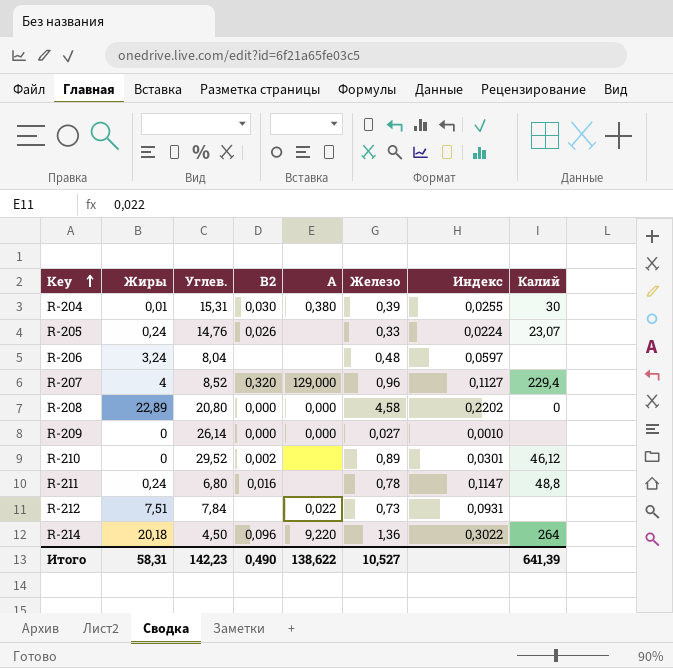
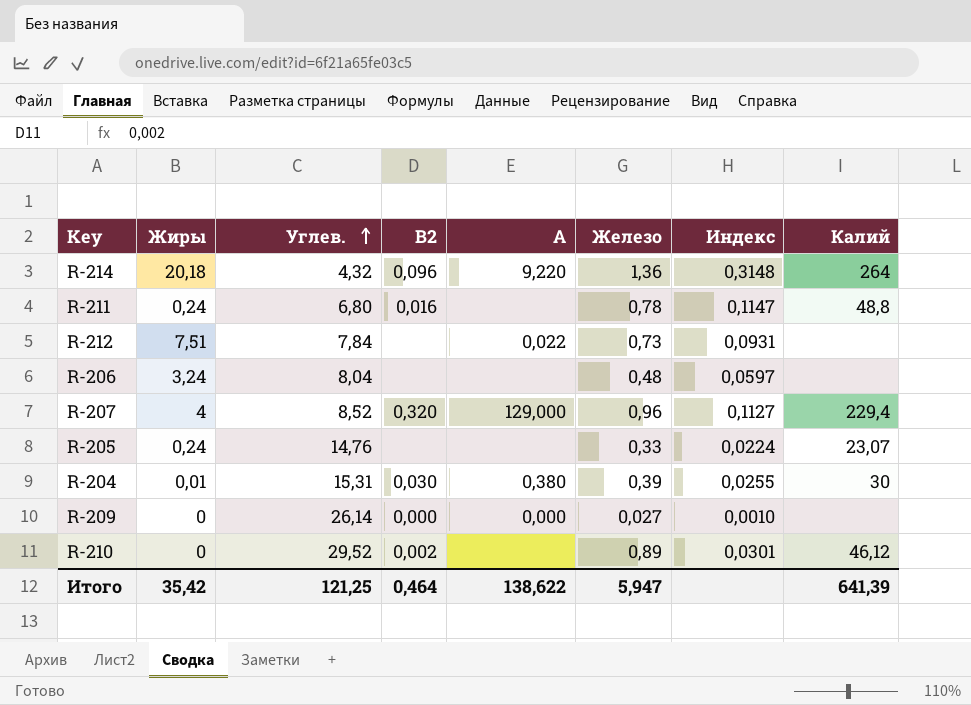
row order: Key ascending -> Углев. ascending
row R-208: 22,89 | 20,80 | 0,000 | 0,000 | 4,58 | 0,2202 | 0 -> none
R-214 | Углев.: 4,50 -> 4,32
R-214 | Индекс: 0,3022 -> 0,3148
R-205 | В2: 0,026 -> none
Итого | Жиры: 58,31 -> 35,42
Итого | Углев.: 142,23 -> 121,25
Итого | В2: 0,490 -> 0,464
Итого | Железо: 10,527 -> 5,947

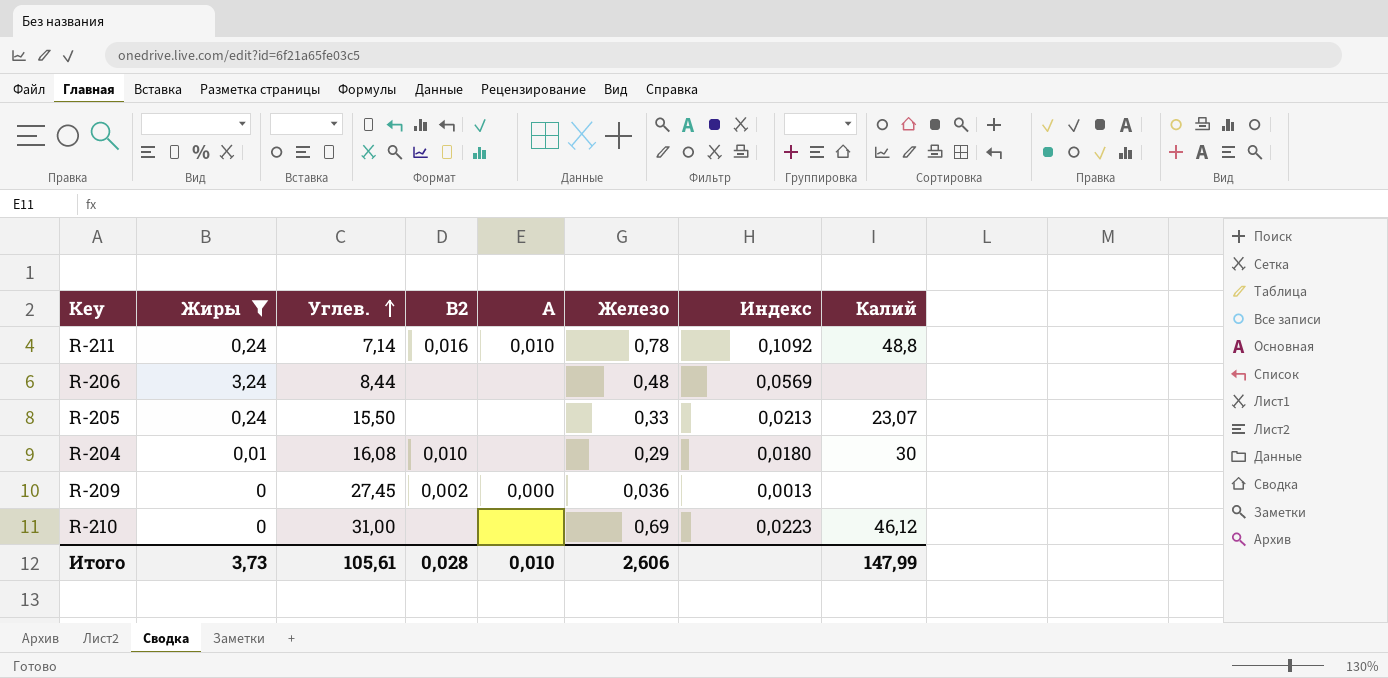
filter: none -> Жиры <= 3,24
R-211 | Углев.: 6,80 -> 7,14
R-211 | А: none -> 0,010
R-211 | Индекс: 0,1147 -> 0,1092
R-206 | Углев.: 8,04 -> 8,44
R-206 | Индекс: 0,0597 -> 0,0569
R-205 | Углев.: 14,76 -> 15,50
R-205 | Индекс: 0,0224 -> 0,0213
R-204 | Углев.: 15,31 -> 16,08
R-204 | В2: 0,030 -> 0,010
R-204 | А: 0,380 -> none
R-204 | Железо: 0,39 -> 0,29
R-204 | Индекс: 0,0255 -> 0,0180
R-209 | Углев.: 26,14 -> 27,45
R-209 | В2: 0,000 -> 0,002
R-209 | Железо: 0,027 -> 0,036
R-209 | Индекс: 0,0010 -> 0,0013
R-210 | Углев.: 29,52 -> 31,00
R-210 | В2: 0,002 -> none
R-210 | Железо: 0,89 -> 0,69
R-210 | Индекс: 0,0301 -> 0,0223
Итого | Жиры: 35,42 -> 3,73
Итого | Углев.: 121,25 -> 105,61
Итого | В2: 0,464 -> 0,028
Итого | А: 138,622 -> 0,010
Итого | Железо: 5,947 -> 2,606
Итого | Калий: 641,39 -> 147,99

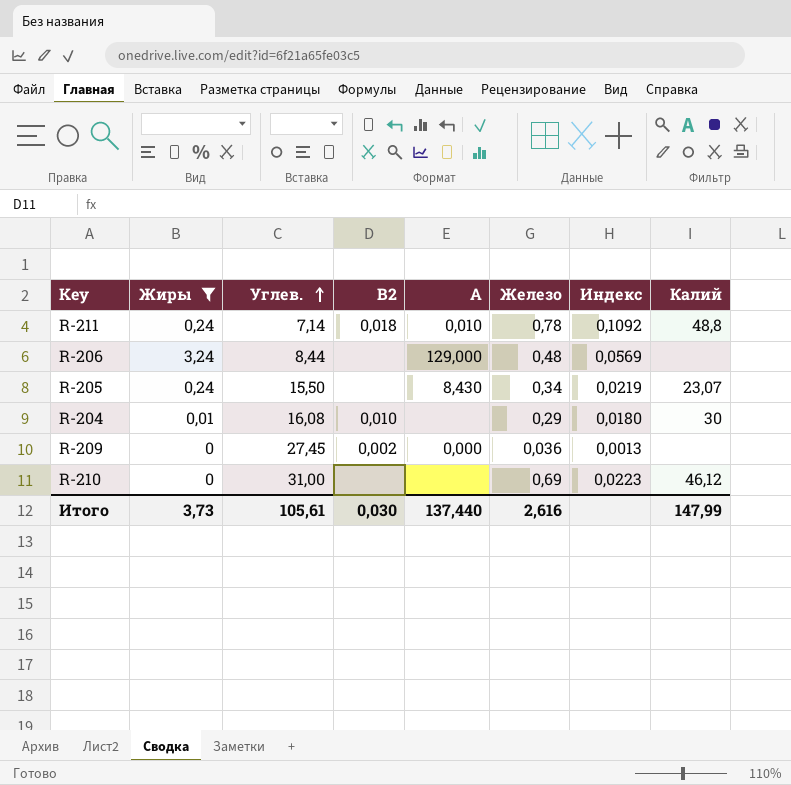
R-211 | В2: 0,016 -> 0,018
R-206 | А: none -> 129,000
R-205 | А: none -> 8,430
R-205 | Железо: 0,33 -> 0,34
R-205 | Индекс: 0,0213 -> 0,0219
Итого | В2: 0,028 -> 0,030
Итого | А: 0,010 -> 137,440
Итого | Железо: 2,606 -> 2,616

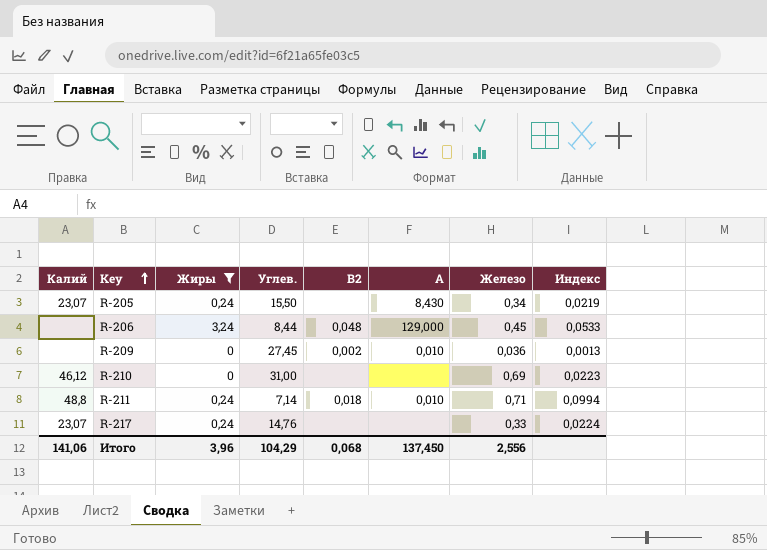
row order: Углев. ascending -> Key ascending
column Калий | position: 8 -> 1
row R-204: 0,01 | 16,08 | 0,010 | none | 0,29 | 0,0180 | 30 -> none
R-206 | В2: none -> 0,048
R-206 | Железо: 0,48 -> 0,45
R-206 | Индекс: 0,0569 -> 0,0533
R-209 | А: 0,000 -> 0,010
R-211 | Железо: 0,78 -> 0,71
R-211 | Индекс: 0,1092 -> 0,0994
row R-217: none -> 23,07 | 0,24 | 14,76 | none | none | 0,33 | 0,0224
Итого | Калий: 147,99 -> 141,06
Итого | Жиры: 3,73 -> 3,96
Итого | Углев.: 105,61 -> 104,29
Итого | В2: 0,030 -> 0,068
Итого | А: 137,440 -> 137,450
Итого | Железо: 2,616 -> 2,556

